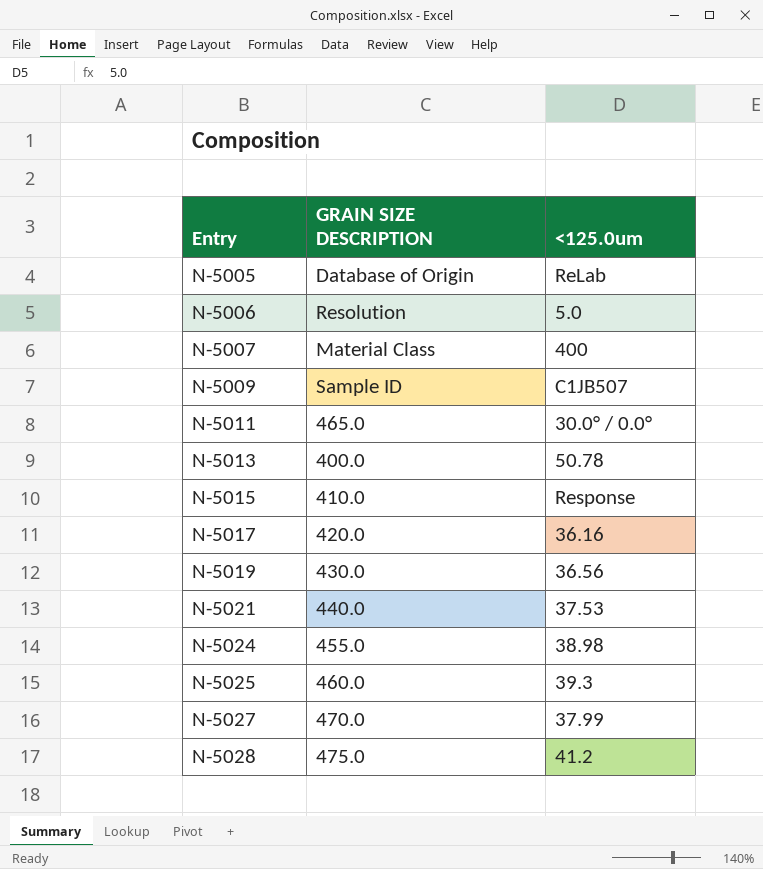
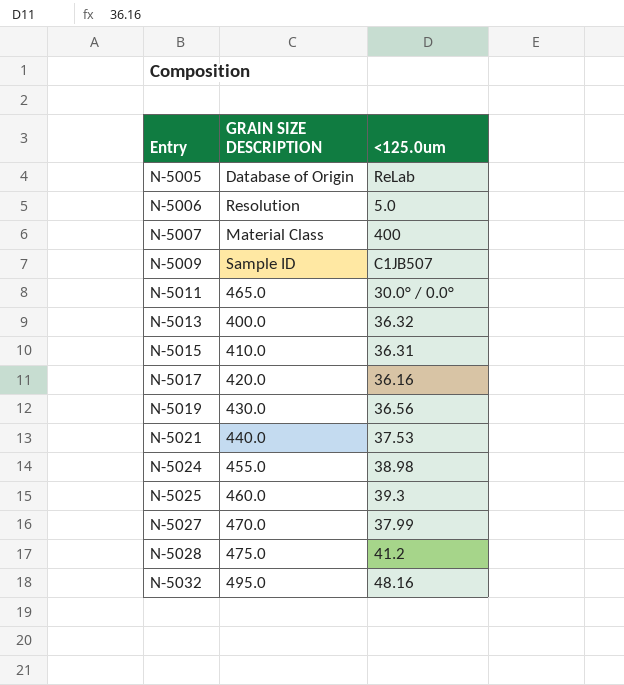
N-5013 | <125.0um: 50.78 -> 36.32
N-5015 | <125.0um: Response -> 36.31
row N-5032: none -> 495.0 | 48.16

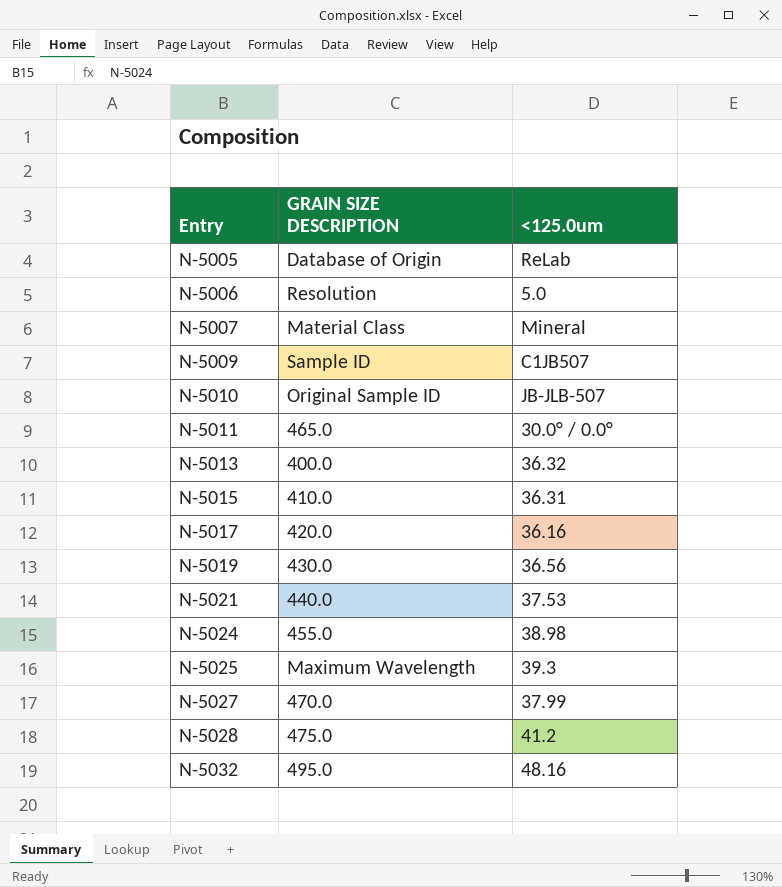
N-5007 | <125.0um: 400 -> Mineral
row N-5010: none -> Original Sample ID | JB-JLB-507
N-5025 | GRAIN SIZE DESCRIPTION: 460.0 -> Maximum Wavelength

